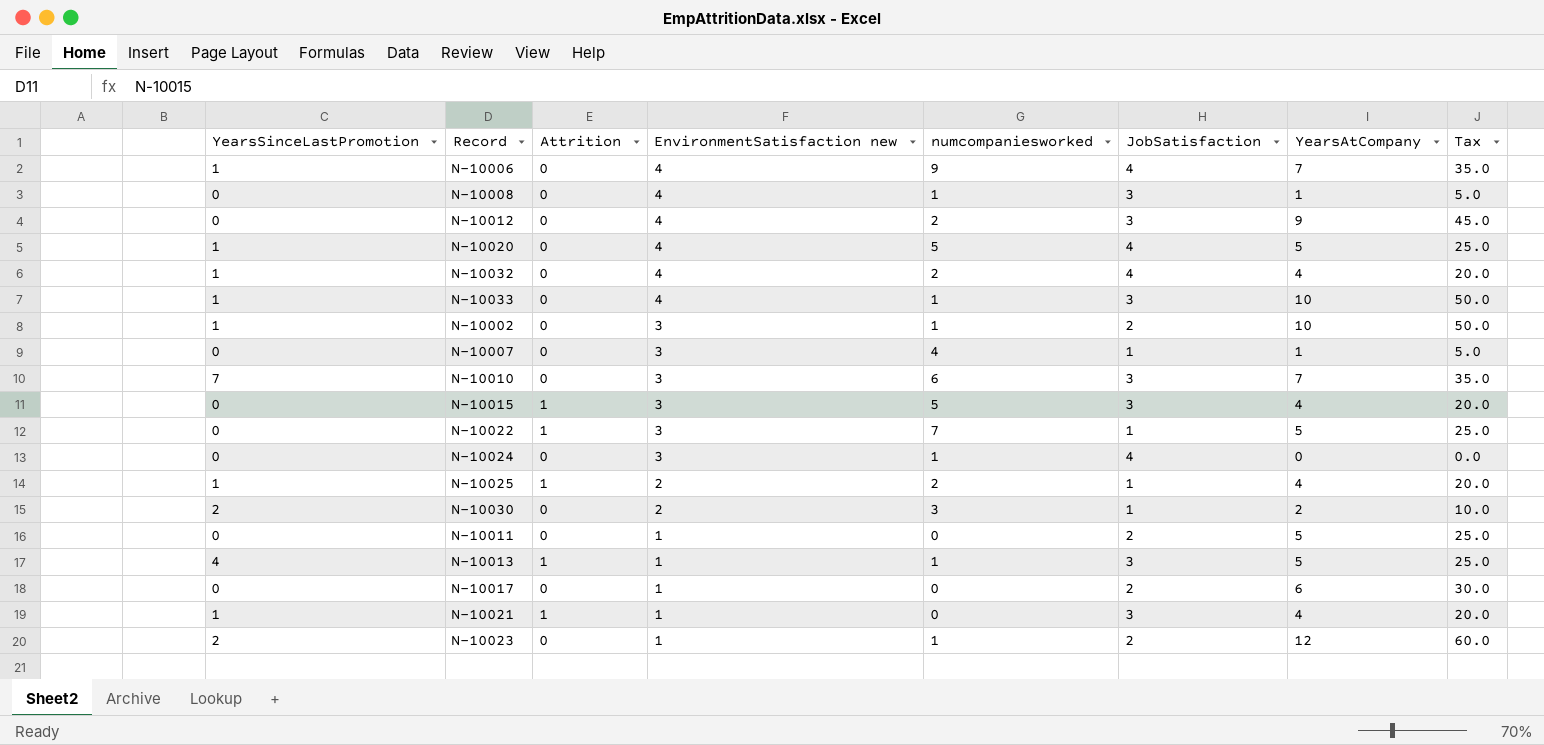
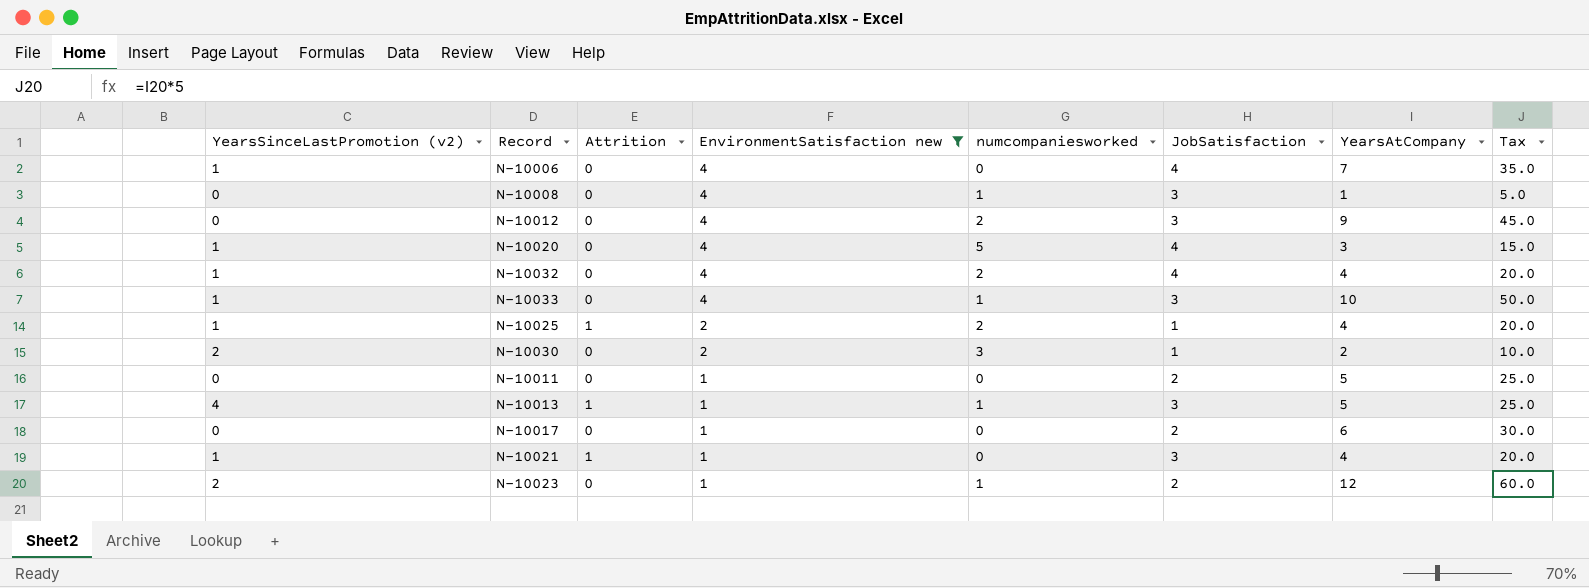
filter: none -> EnvironmentSatisfaction new != 3
column name: YearsSinceLastPromotion -> YearsSinceLastPromotion (v2)
N-10006 | numcompaniesworked: 9 -> 0
N-10020 | YearsAtCompany: 5 -> 3
N-10020 | Tax: 25.0 -> 15.0

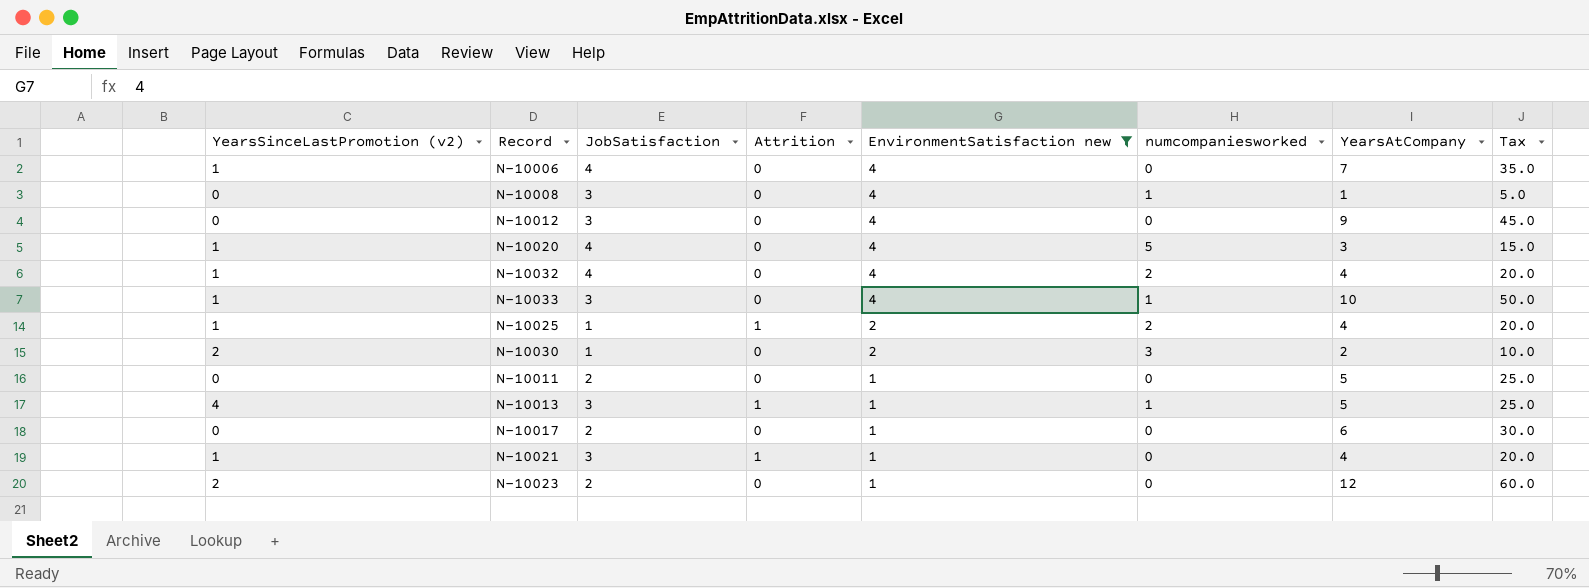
column JobSatisfaction | position: 6 -> 3
N-10012 | numcompaniesworked: 2 -> 0
N-10023 | numcompaniesworked: 1 -> 0

